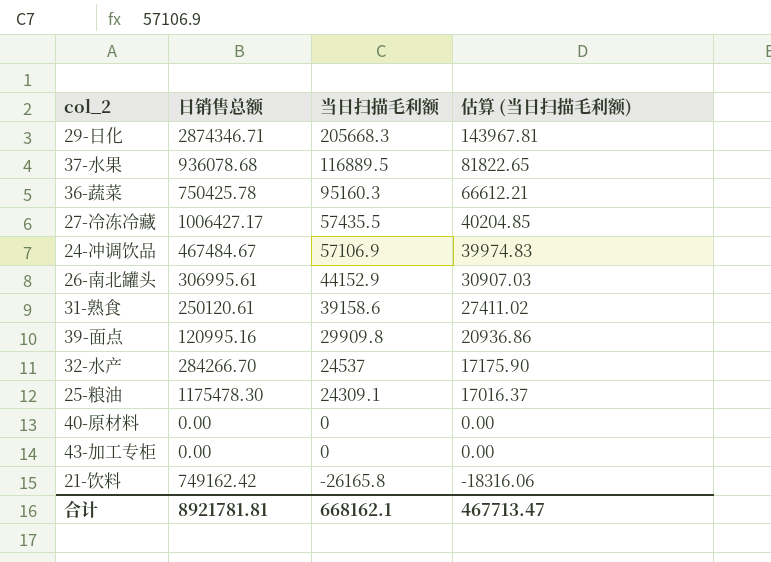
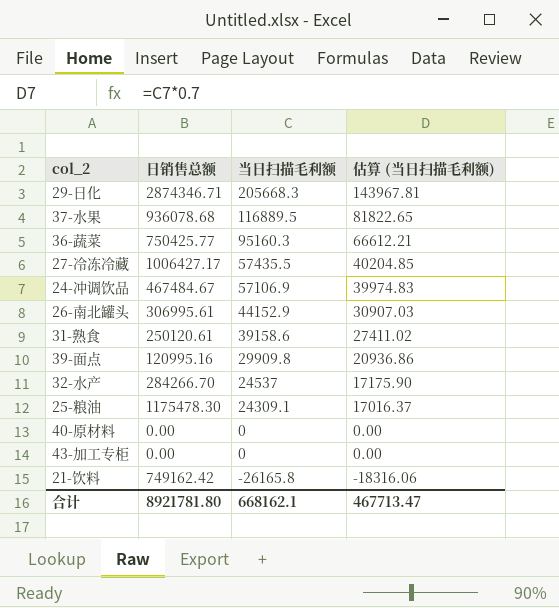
36-蔬菜 | 日销售总额: 750425.78 -> 750425.77
合计 | 日销售总额: 8921781.81 -> 8921781.80

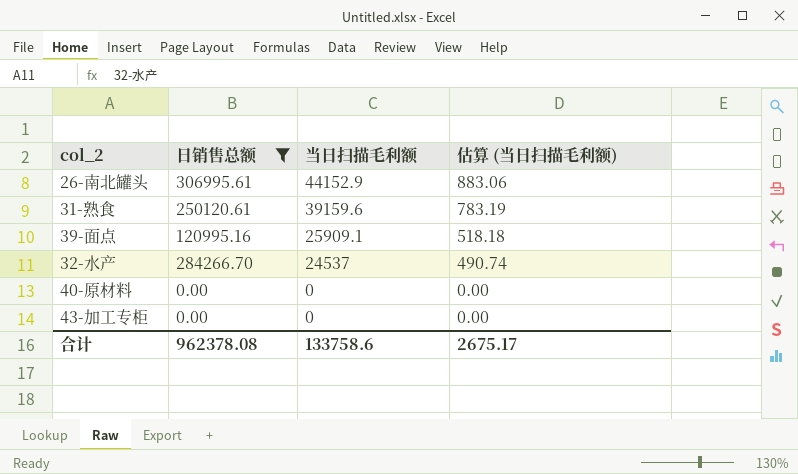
filter: none -> 日销售总额 <= 306995.61
column 估算 (当日扫描毛利额) | formula: [当日扫描毛利额] * 0.7 -> [当日扫描毛利额] * 0.02
31-熟食 | 当日扫描毛利额: 39158.6 -> 39159.6
39-面点 | 当日扫描毛利额: 29909.8 -> 25909.1
合计 | 日销售总额: 8921781.80 -> 962378.08
合计 | 当日扫描毛利额: 668162.1 -> 133758.6
合计 | 估算 (当日扫描毛利额): 467713.47 -> 2675.17

